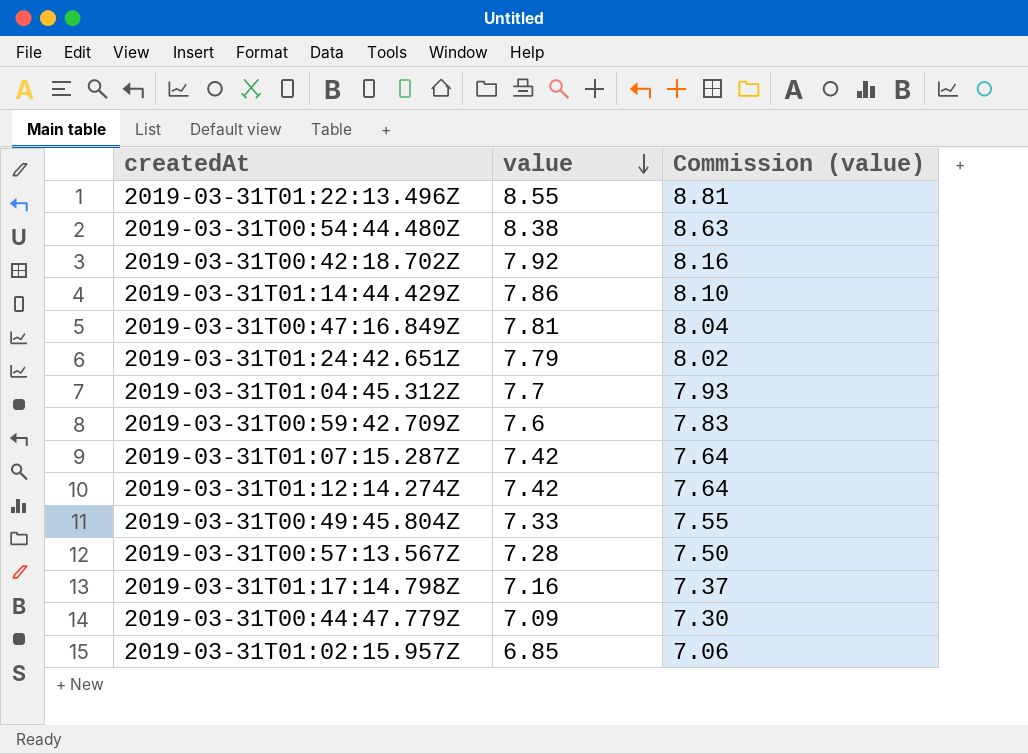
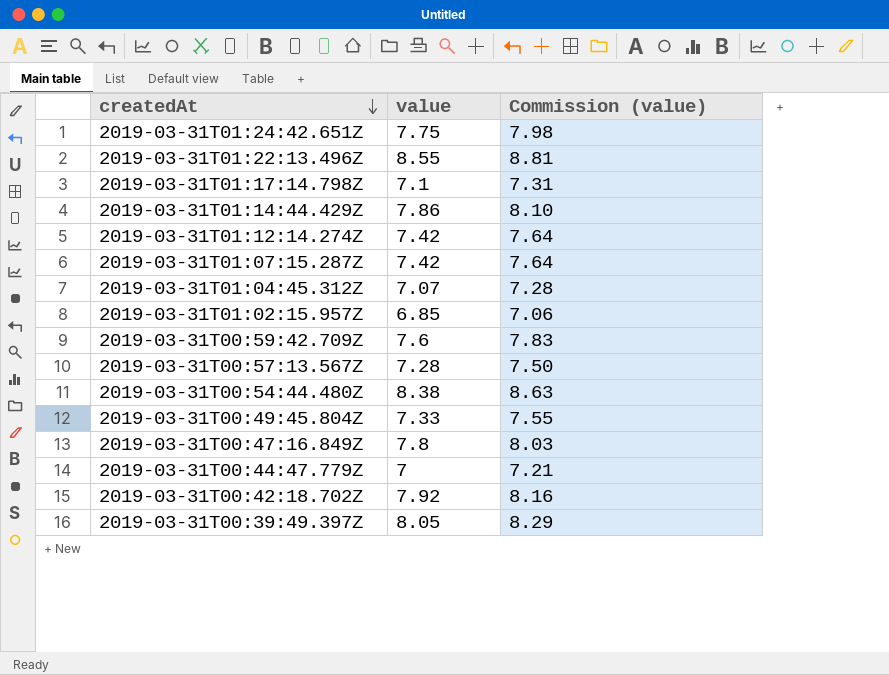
row order: value descending -> createdAt descending
2019-03-31T01:24:42.651Z | value: 7.79 -> 7.75
2019-03-31T01:24:42.651Z | Commission (value): 8.02 -> 7.98
2019-03-31T01:17:14.798Z | value: 7.16 -> 7.1
2019-03-31T01:17:14.798Z | Commission (value): 7.37 -> 7.31
2019-03-31T01:04:45.312Z | value: 7.7 -> 7.07
2019-03-31T01:04:45.312Z | Commission (value): 7.93 -> 7.28
2019-03-31T00:47:16.849Z | value: 7.81 -> 7.8
2019-03-31T00:47:16.849Z | Commission (value): 8.04 -> 8.03
2019-03-31T00:44:47.779Z | value: 7.09 -> 7
2019-03-31T00:44:47.779Z | Commission (value): 7.30 -> 7.21
row 2019-03-31T00:39:49.397Z: none -> 8.05 | 8.29

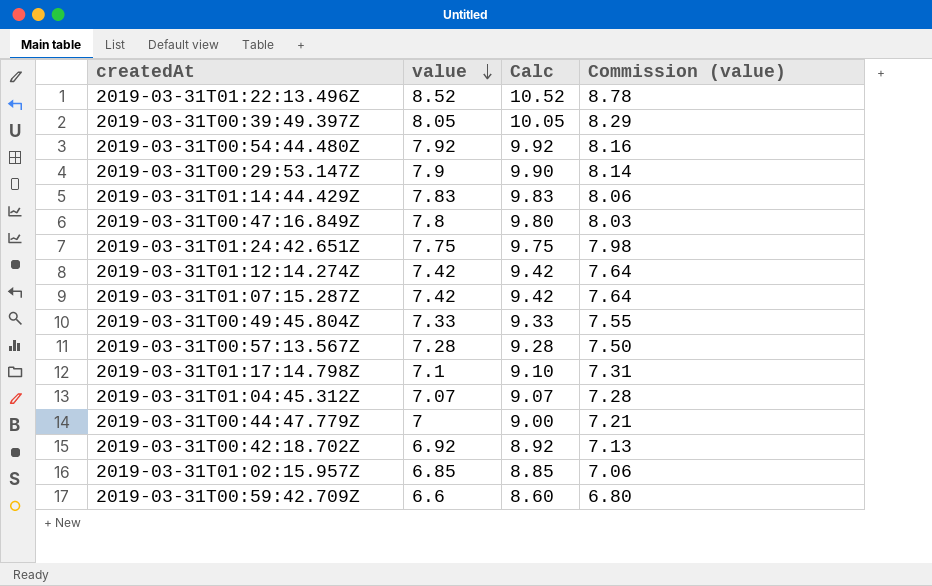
row order: createdAt descending -> value descending
column Calc | formula: none -> [value] + 2
2019-03-31T01:22:13.496Z | value: 8.55 -> 8.52
2019-03-31T01:22:13.496Z | Commission (value): 8.81 -> 8.78
2019-03-31T00:54:44.480Z | value: 8.38 -> 7.92
2019-03-31T00:54:44.480Z | Commission (value): 8.63 -> 8.16
row 2019-03-31T00:29:53.147Z: none -> 7.9 | 9.90 | 8.14
2019-03-31T01:14:44.429Z | value: 7.86 -> 7.83
2019-03-31T01:14:44.429Z | Commission (value): 8.10 -> 8.06
2019-03-31T00:42:18.702Z | value: 7.92 -> 6.92
2019-03-31T00:42:18.702Z | Commission (value): 8.16 -> 7.13
2019-03-31T00:59:42.709Z | value: 7.6 -> 6.6
2019-03-31T00:59:42.709Z | Commission (value): 7.83 -> 6.80

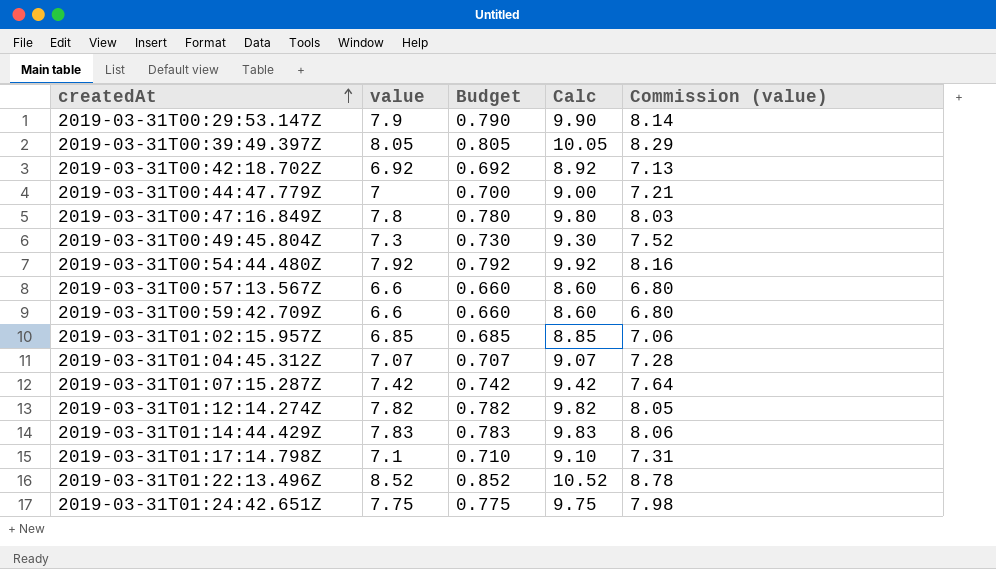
row order: value descending -> createdAt ascending
column Budget | formula: none -> [value] * 0.1
2019-03-31T00:49:45.804Z | value: 7.33 -> 7.3
2019-03-31T00:49:45.804Z | Calc: 9.33 -> 9.30
2019-03-31T00:49:45.804Z | Commission (value): 7.55 -> 7.52
2019-03-31T00:57:13.567Z | value: 7.28 -> 6.6
2019-03-31T00:57:13.567Z | Calc: 9.28 -> 8.60
2019-03-31T00:57:13.567Z | Commission (value): 7.50 -> 6.80
2019-03-31T01:12:14.274Z | value: 7.42 -> 7.82
2019-03-31T01:12:14.274Z | Calc: 9.42 -> 9.82
2019-03-31T01:12:14.274Z | Commission (value): 7.64 -> 8.05

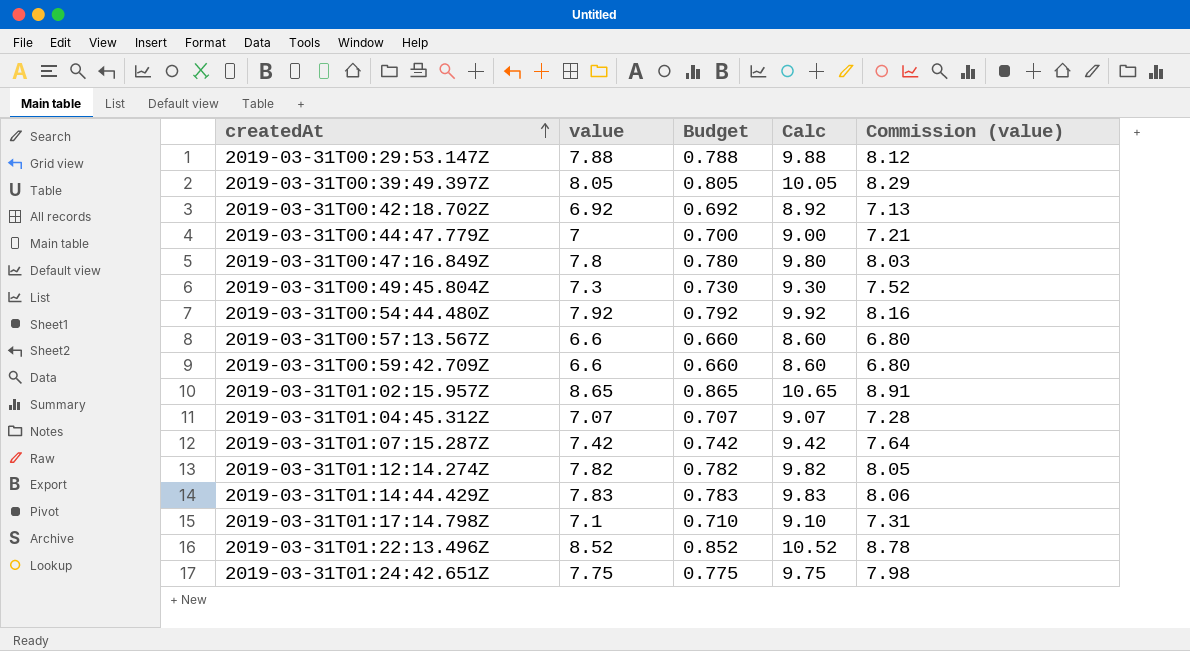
2019-03-31T00:29:53.147Z | value: 7.9 -> 7.88
2019-03-31T00:29:53.147Z | Budget: 0.790 -> 0.788
2019-03-31T00:29:53.147Z | Calc: 9.90 -> 9.88
2019-03-31T00:29:53.147Z | Commission (value): 8.14 -> 8.12
2019-03-31T01:02:15.957Z | value: 6.85 -> 8.65
2019-03-31T01:02:15.957Z | Budget: 0.685 -> 0.865
2019-03-31T01:02:15.957Z | Calc: 8.85 -> 10.65
2019-03-31T01:02:15.957Z | Commission (value): 7.06 -> 8.91

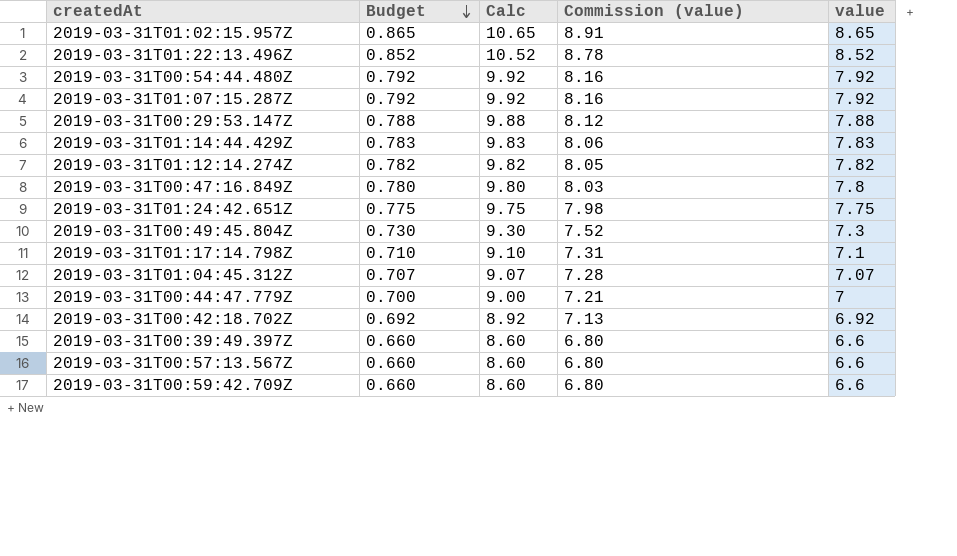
row order: createdAt ascending -> Budget descending
column value | position: 2 -> 5
2019-03-31T01:07:15.287Z | Budget: 0.742 -> 0.792
2019-03-31T01:07:15.287Z | Calc: 9.42 -> 9.92
2019-03-31T01:07:15.287Z | Commission (value): 7.64 -> 8.16
2019-03-31T01:07:15.287Z | value: 7.42 -> 7.92
2019-03-31T00:39:49.397Z | Budget: 0.805 -> 0.660
2019-03-31T00:39:49.397Z | Calc: 10.05 -> 8.60
2019-03-31T00:39:49.397Z | Commission (value): 8.29 -> 6.80
2019-03-31T00:39:49.397Z | value: 8.05 -> 6.6

